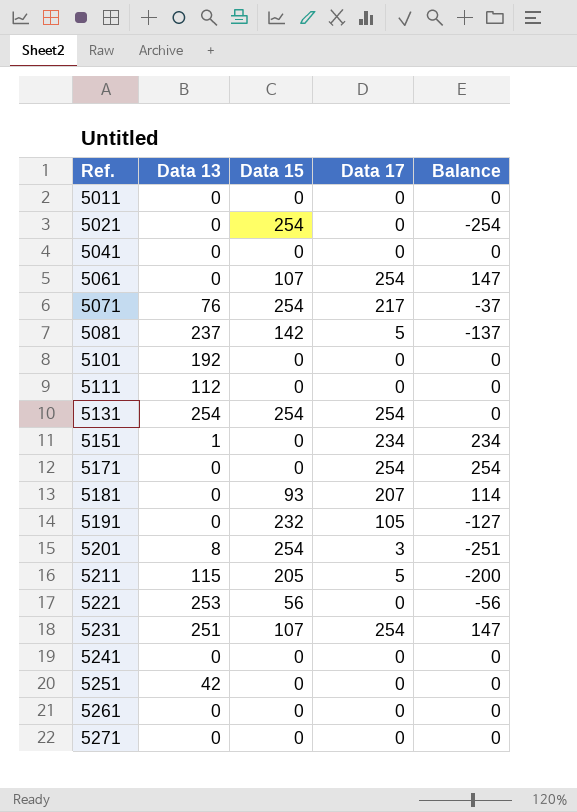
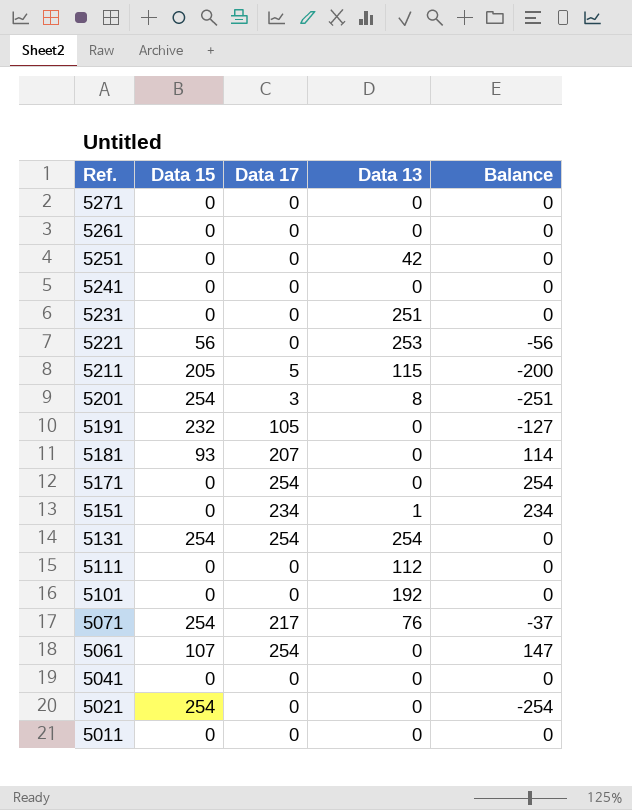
row order: Ref. ascending -> Ref. descending
column Data 13 | position: 2 -> 4
row 5081: 237 | 142 | 5 | -137 -> none
5231 | Data 15: 107 -> 0
5231 | Data 17: 254 -> 0
5231 | Balance: 147 -> 0

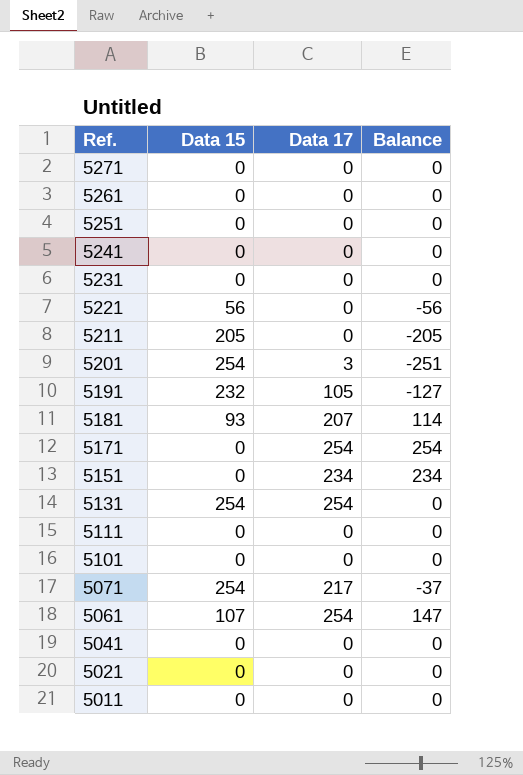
column Data 13 | position: 4 -> none
5211 | Data 17: 5 -> 0
5211 | Balance: -200 -> -205
5021 | Data 15: 254 -> 0
5021 | Balance: -254 -> 0

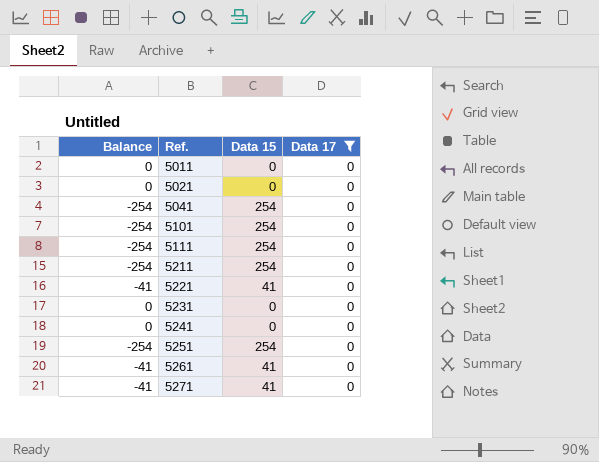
filter: none -> Data 17 = 0
row order: Ref. descending -> Ref. ascending
column Balance | position: 4 -> 1
5041 | Balance: 0 -> -254
5041 | Data 15: 0 -> 254
5101 | Balance: 0 -> -254
5101 | Data 15: 0 -> 254
5111 | Balance: 0 -> -254
5111 | Data 15: 0 -> 254
5211 | Balance: -205 -> -254
5211 | Data 15: 205 -> 254
5221 | Balance: -56 -> -41
5221 | Data 15: 56 -> 41
5251 | Balance: 0 -> -254
5251 | Data 15: 0 -> 254
5261 | Balance: 0 -> -41
5261 | Data 15: 0 -> 41
5271 | Balance: 0 -> -41
5271 | Data 15: 0 -> 41

